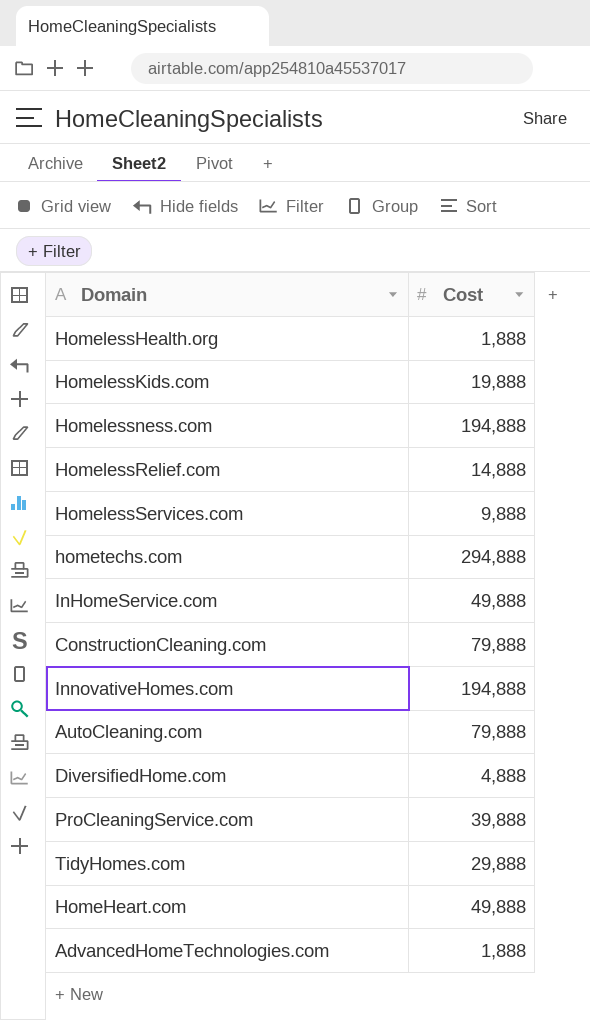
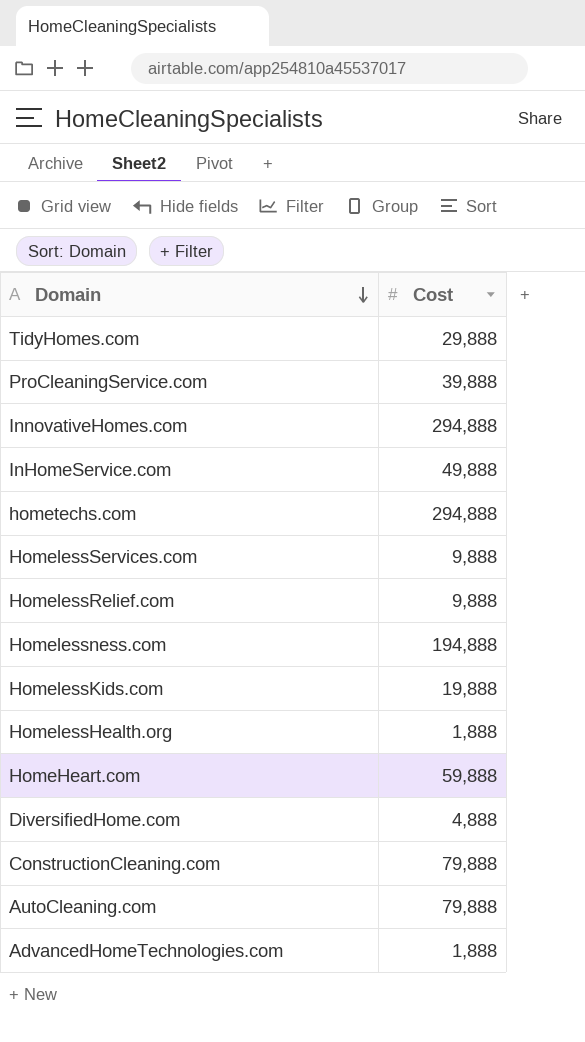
row order: none -> Domain descending
InnovativeHomes.com | Cost: 194,888 -> 294,888
HomelessRelief.com | Cost: 14,888 -> 9,888
HomeHeart.com | Cost: 49,888 -> 59,888

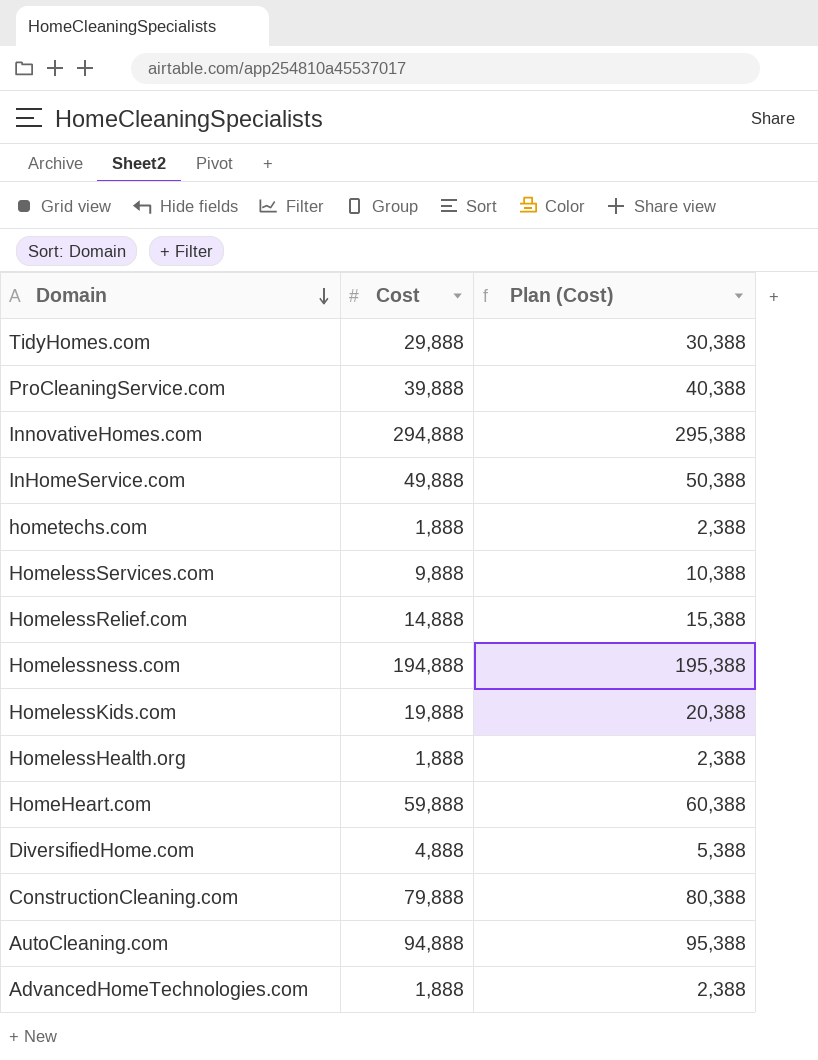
column Plan (Cost) | formula: none -> [Cost] + 500
hometechs.com | Cost: 294,888 -> 1,888
HomelessRelief.com | Cost: 9,888 -> 14,888
AutoCleaning.com | Cost: 79,888 -> 94,888

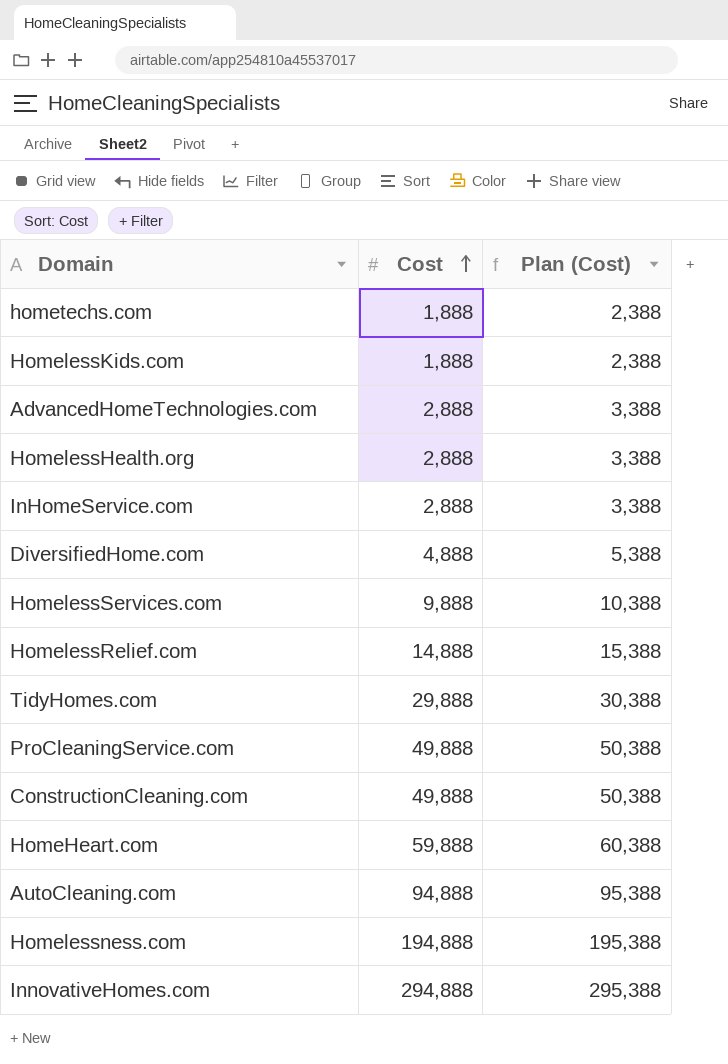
row order: Domain descending -> Cost ascending
HomelessKids.com | Cost: 19,888 -> 1,888
HomelessKids.com | Plan (Cost): 20,388 -> 2,388
AdvancedHomeTechnologies.com | Cost: 1,888 -> 2,888
AdvancedHomeTechnologies.com | Plan (Cost): 2,388 -> 3,388
HomelessHealth.org | Cost: 1,888 -> 2,888
HomelessHealth.org | Plan (Cost): 2,388 -> 3,388
InHomeService.com | Cost: 49,888 -> 2,888
InHomeService.com | Plan (Cost): 50,388 -> 3,388
ProCleaningService.com | Cost: 39,888 -> 49,888
ProCleaningService.com | Plan (Cost): 40,388 -> 50,388
ConstructionCleaning.com | Cost: 79,888 -> 49,888
ConstructionCleaning.com | Plan (Cost): 80,388 -> 50,388

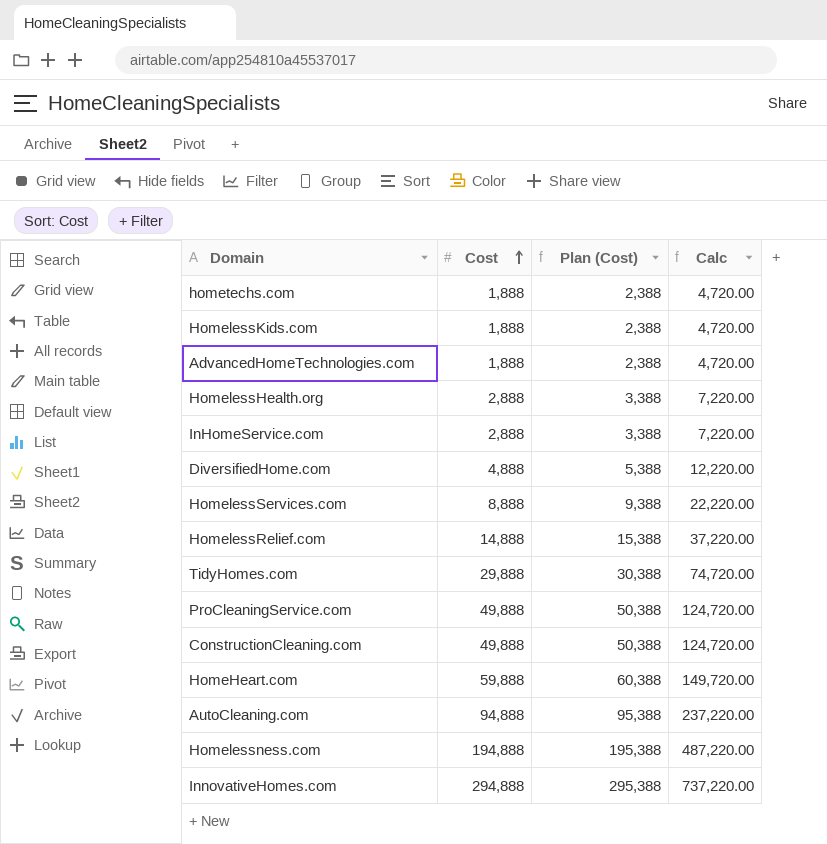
column Calc | formula: none -> [Cost] * 2.5
AdvancedHomeTechnologies.com | Cost: 2,888 -> 1,888
AdvancedHomeTechnologies.com | Plan (Cost): 3,388 -> 2,388
HomelessServices.com | Cost: 9,888 -> 8,888
HomelessServices.com | Plan (Cost): 10,388 -> 9,388

